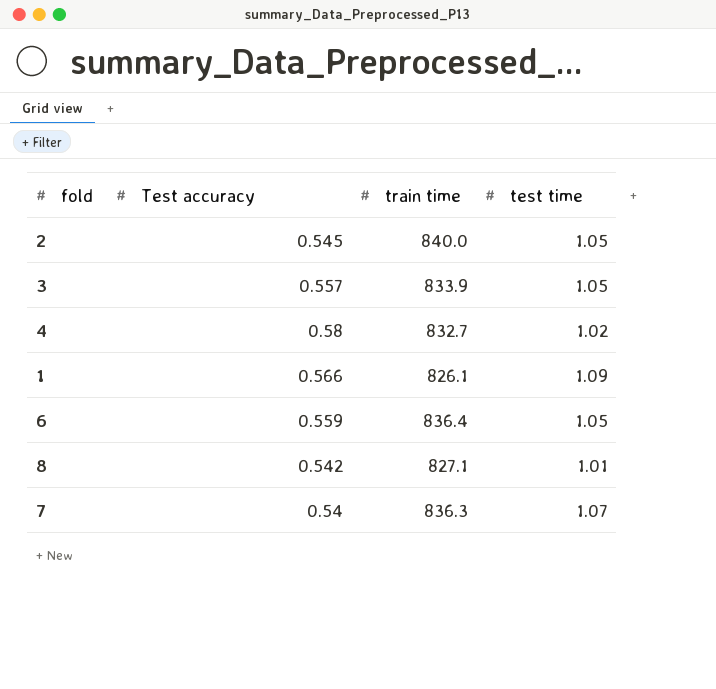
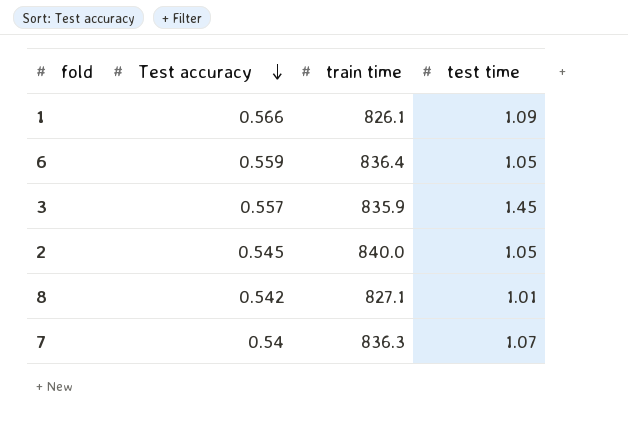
row order: none -> Test accuracy descending
row 4: 0.58 | 832.7 | 1.02 -> none
3 | train time: 833.9 -> 835.9
3 | test time: 1.05 -> 1.45

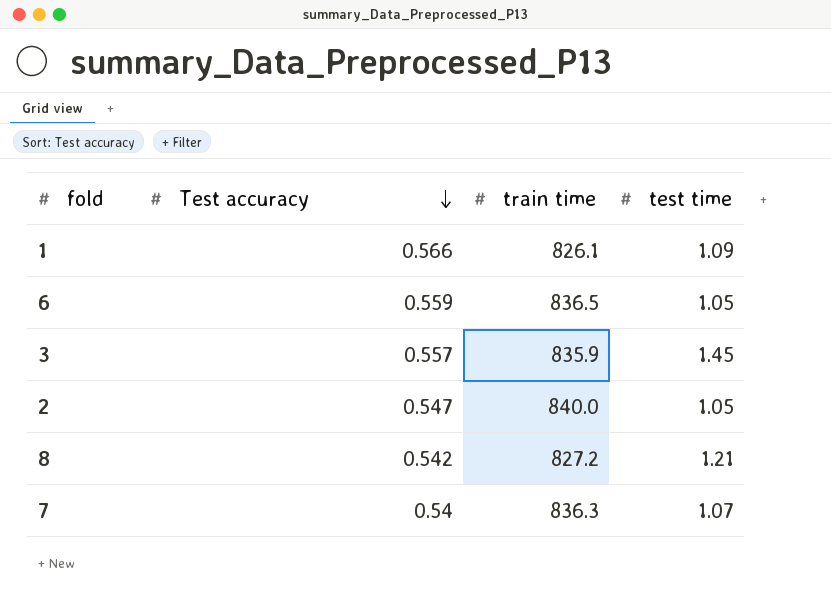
6 | train time: 836.4 -> 836.5
2 | Test accuracy: 0.545 -> 0.547
8 | train time: 827.1 -> 827.2
8 | test time: 1.01 -> 1.21

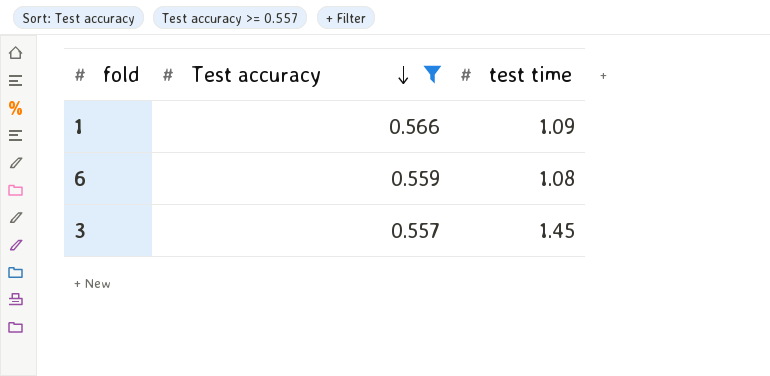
filter: none -> Test accuracy >= 0.557
column train time | position: 3 -> none
6 | test time: 1.05 -> 1.08

